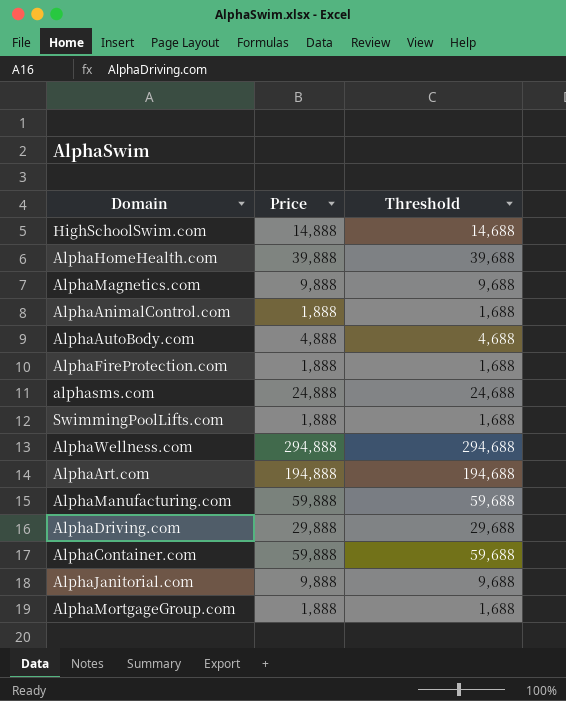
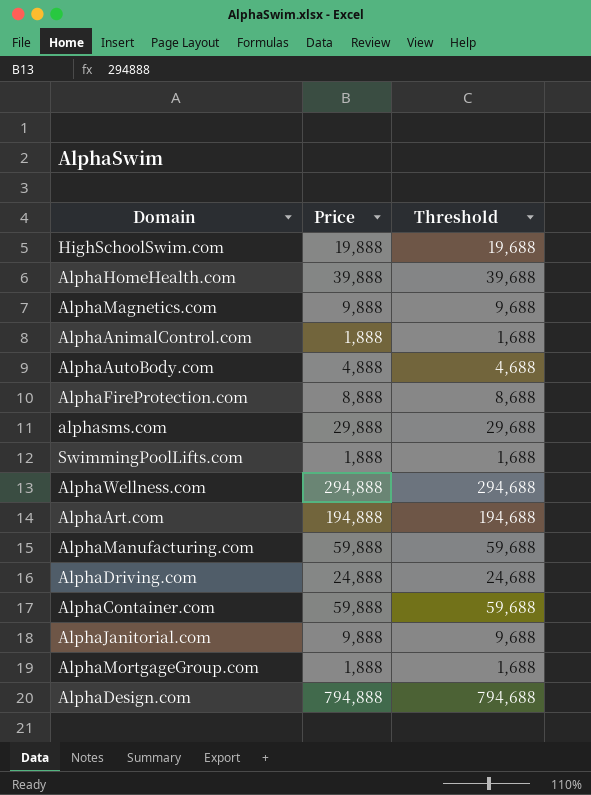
HighSchoolSwim.com | Price: 14,888 -> 19,888
HighSchoolSwim.com | Threshold: 14,688 -> 19,688
AlphaFireProtection.com | Price: 1,888 -> 8,888
AlphaFireProtection.com | Threshold: 1,688 -> 8,688
alphasms.com | Price: 24,888 -> 29,888
alphasms.com | Threshold: 24,688 -> 29,688
AlphaDriving.com | Price: 29,888 -> 24,888
AlphaDriving.com | Threshold: 29,688 -> 24,688
row AlphaDesign.com: none -> 794,888 | 794,688

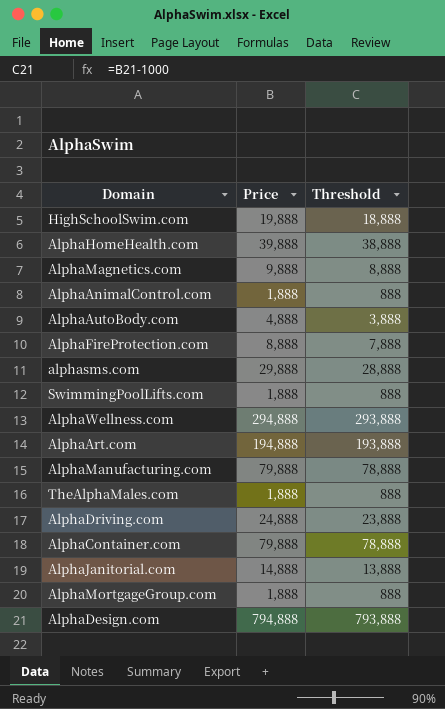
column Threshold | formula: [Price] - 200 -> [Price] - 1000
AlphaManufacturing.com | Price: 59,888 -> 79,888
row TheAlphaMales.com: none -> 1,888 | 888
AlphaContainer.com | Price: 59,888 -> 79,888
AlphaJanitorial.com | Price: 9,888 -> 14,888

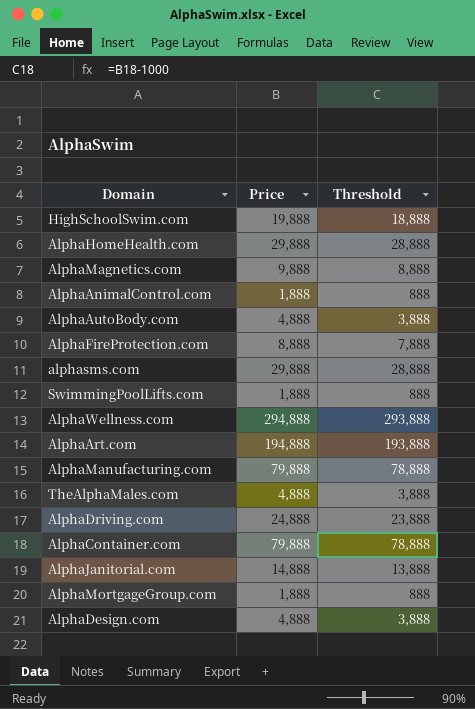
AlphaHomeHealth.com | Price: 39,888 -> 29,888
AlphaHomeHealth.com | Threshold: 38,888 -> 28,888
TheAlphaMales.com | Price: 1,888 -> 4,888
TheAlphaMales.com | Threshold: 888 -> 3,888
AlphaDesign.com | Price: 794,888 -> 4,888
AlphaDesign.com | Threshold: 793,888 -> 3,888

